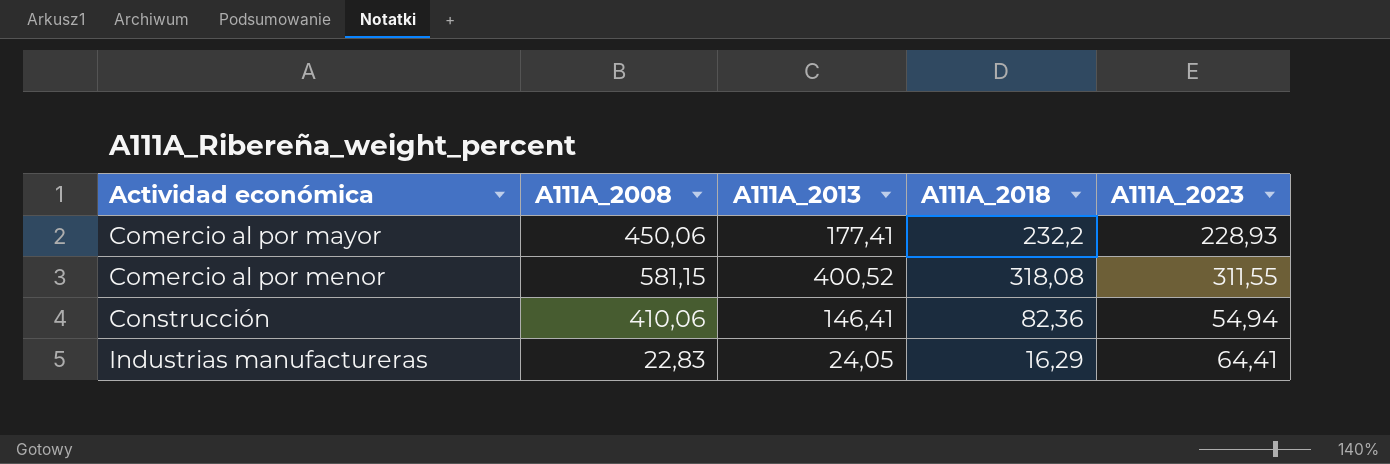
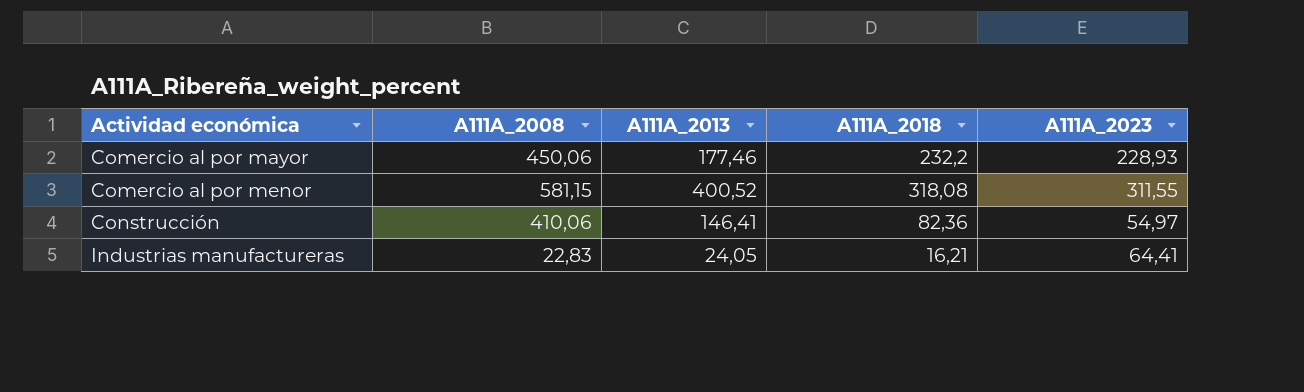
Comercio al por mayor | A111A_2013: 177,41 -> 177,46
Construcción | A111A_2023: 54,94 -> 54,97
Industrias manufactureras | A111A_2018: 16,29 -> 16,21

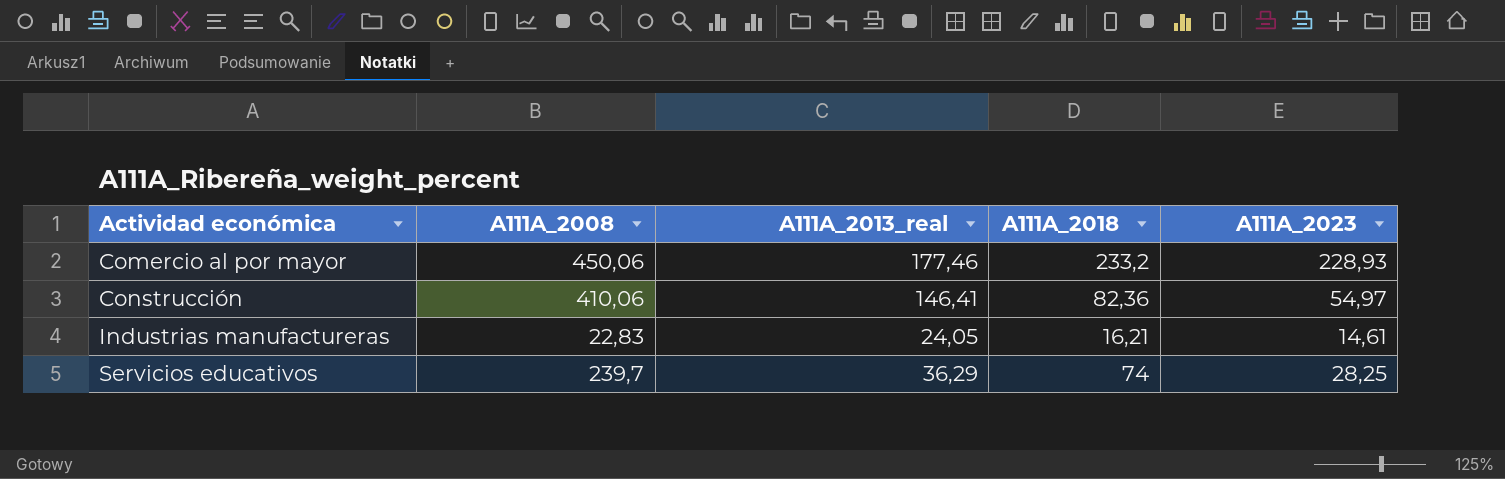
column name: A111A_2013 -> A111A_2013_real
row Comercio al por menor: 581,15 | 400,52 | 318,08 | 311,55 -> none
Comercio al por mayor | A111A_2018: 232,2 -> 233,2
Industrias manufactureras | A111A_2023: 64,41 -> 14,61
row Servicios educativos: none -> 239,7 | 36,29 | 74 | 28,25

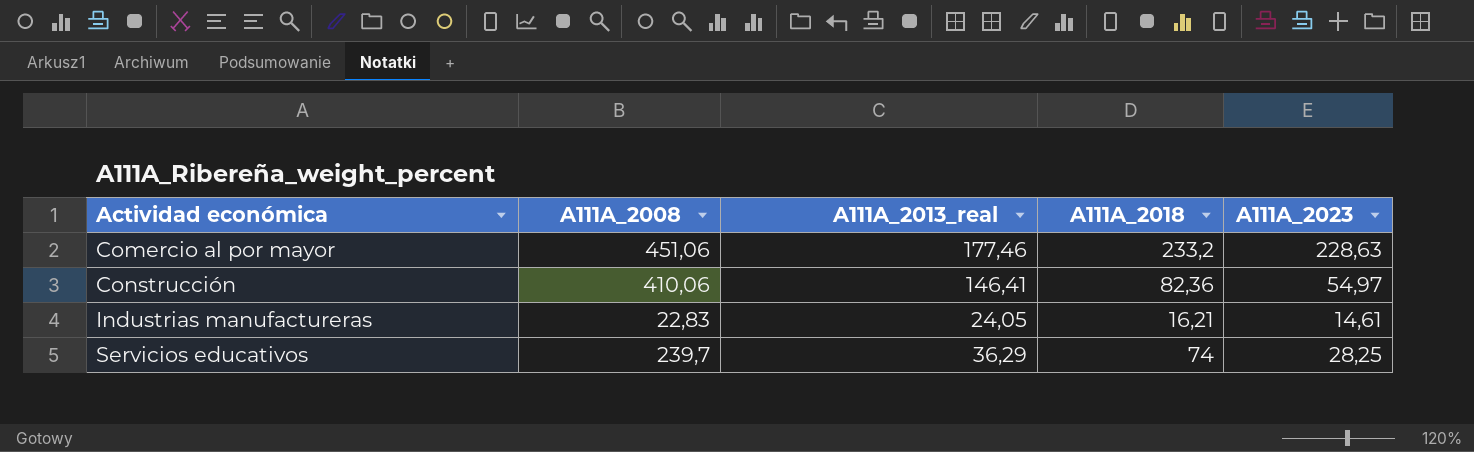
Comercio al por mayor | A111A_2008: 450,06 -> 451,06
Comercio al por mayor | A111A_2023: 228,93 -> 228,63

